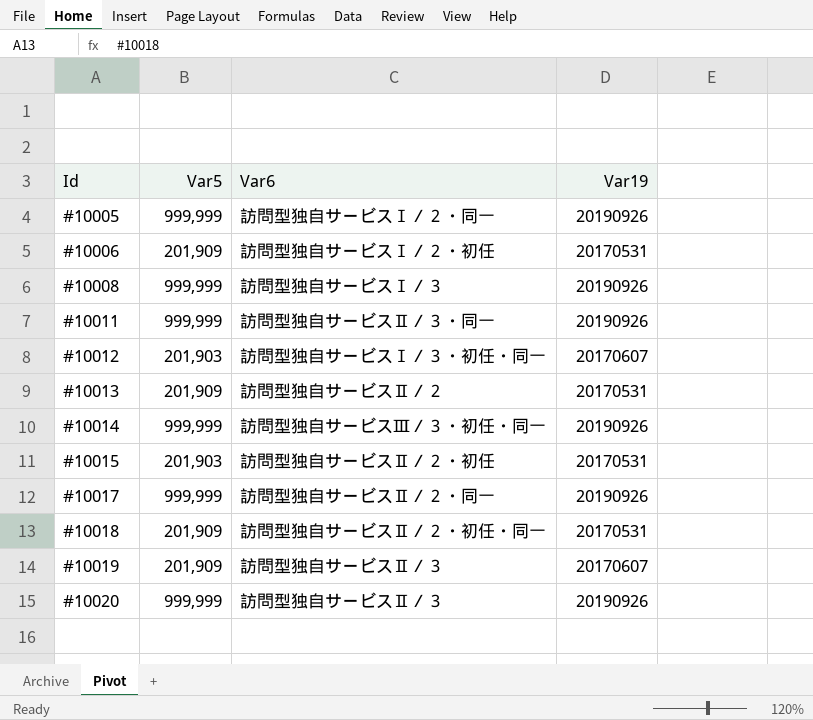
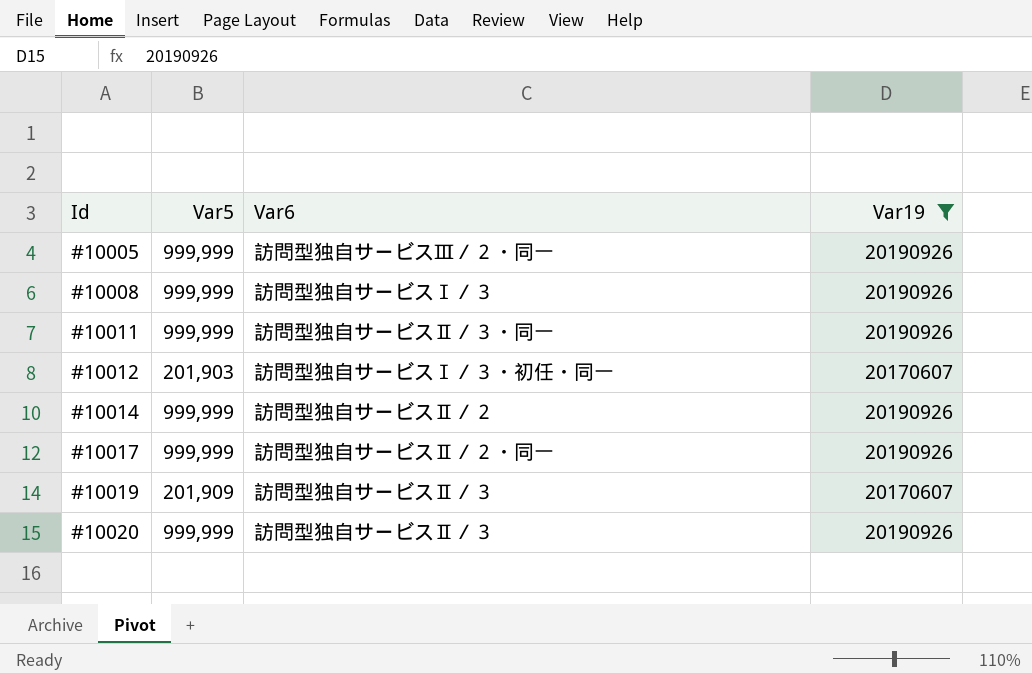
filter: none -> Var19 != 20170531
#10005 | Var6: 訪問型独自サービスⅠ／２・同一 -> 訪問型独自サービスⅢ／２・同一
#10014 | Var6: 訪問型独自サービスⅢ／３・初任・同一 -> 訪問型独自サービスⅡ／２

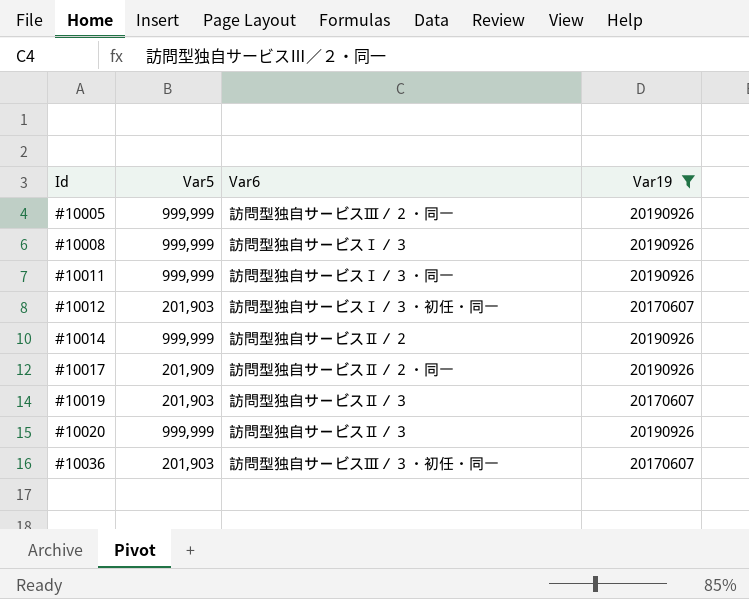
#10011 | Var6: 訪問型独自サービスⅡ／３・同一 -> 訪問型独自サービスⅠ／３・同一
#10017 | Var5: 999,999 -> 201,909
#10019 | Var5: 201,909 -> 201,903
row #10036: none -> 201,903 | 訪問型独自サービスⅢ／３・初任・同一 | 20170607

